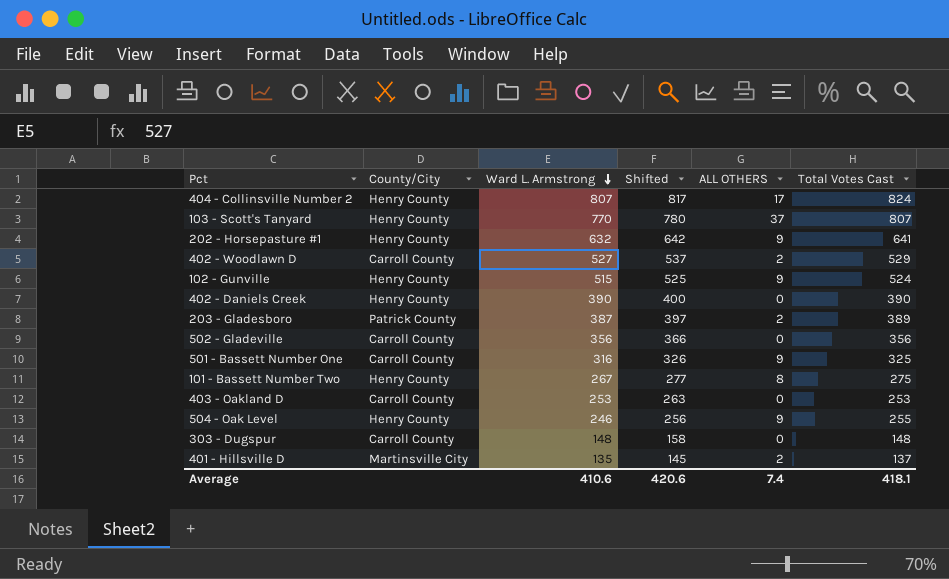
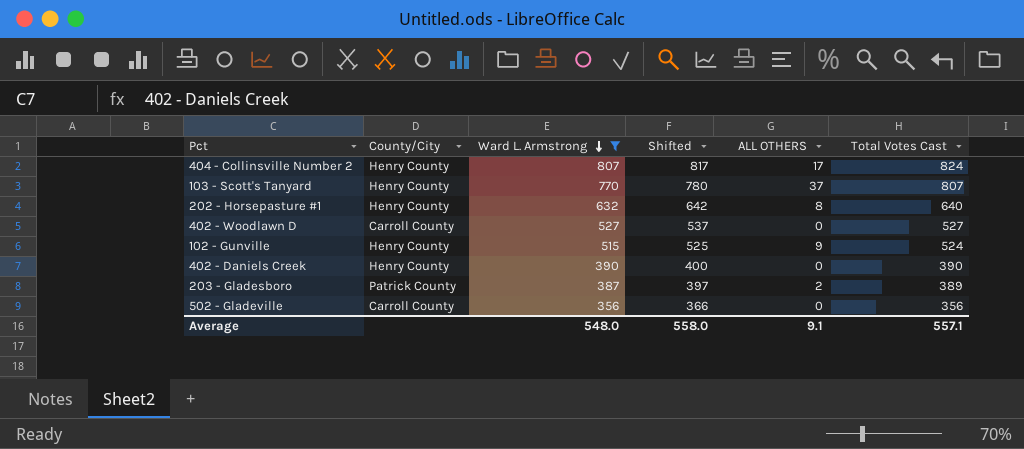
filter: none -> Ward L. Armstrong >= 356
202 - Horsepasture #1 | ALL OTHERS: 9 -> 8
202 - Horsepasture #1 | Total Votes Cast: 641 -> 640
402 - Woodlawn D | ALL OTHERS: 2 -> 0
402 - Woodlawn D | Total Votes Cast: 529 -> 527
Average | Ward L. Armstrong: 410.6 -> 548.0
Average | Shifted: 420.6 -> 558.0
Average | ALL OTHERS: 7.4 -> 9.1
Average | Total Votes Cast: 418.1 -> 557.1

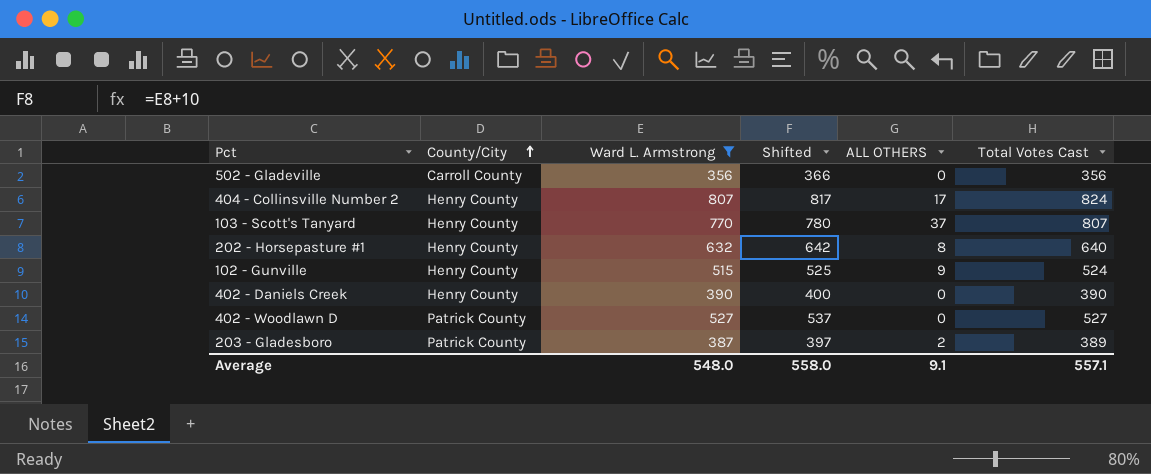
row order: Ward L. Armstrong descending -> County/City ascending
402 - Woodlawn D | County/City: Carroll County -> Patrick County

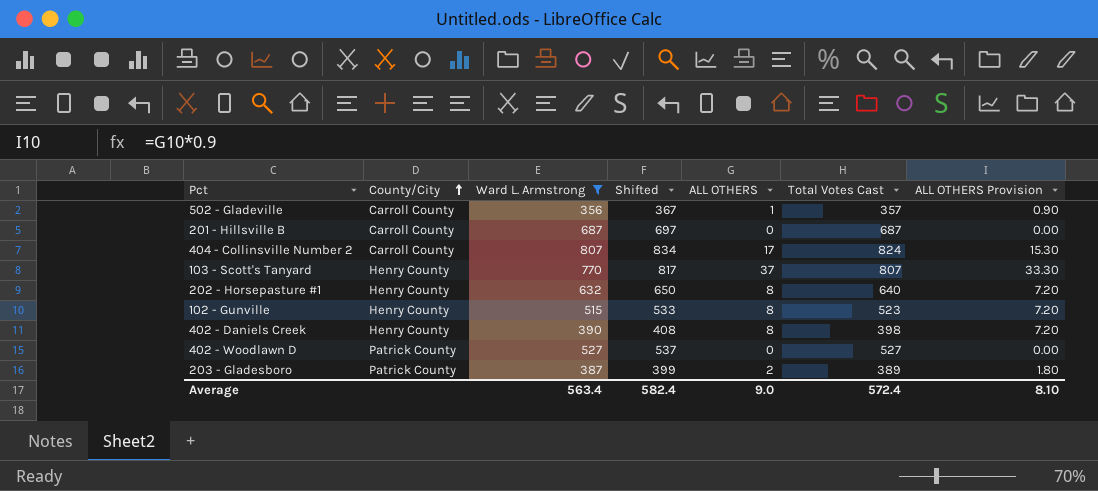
column Shifted | formula: [Ward L. Armstrong] + 10 -> [Total Votes Cast] + 10
column ALL OTHERS Provision | formula: none -> [ALL OTHERS] * 0.9
502 - Gladeville | ALL OTHERS: 0 -> 1
502 - Gladeville | Total Votes Cast: 356 -> 357
row 201 - Hillsville B: none -> Carroll County | 687 | 697 | 0 | 687 | 0.00
404 - Collinsville Number 2 | County/City: Henry County -> Carroll County
102 - Gunville | ALL OTHERS: 9 -> 8
102 - Gunville | Total Votes Cast: 524 -> 523
402 - Daniels Creek | ALL OTHERS: 0 -> 8
402 - Daniels Creek | Total Votes Cast: 390 -> 398
Average | Ward L. Armstrong: 548.0 -> 563.4
Average | Shifted: 558.0 -> 582.4
Average | ALL OTHERS: 9.1 -> 9.0
Average | Total Votes Cast: 557.1 -> 572.4

